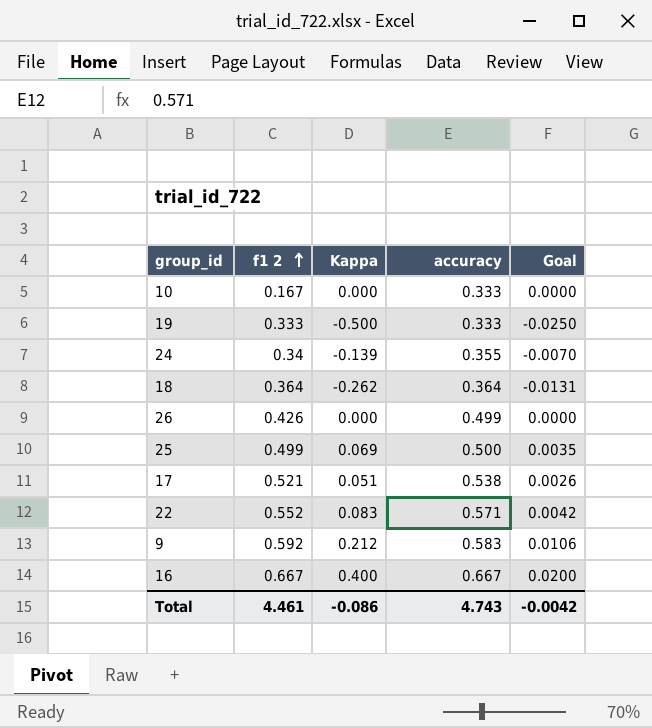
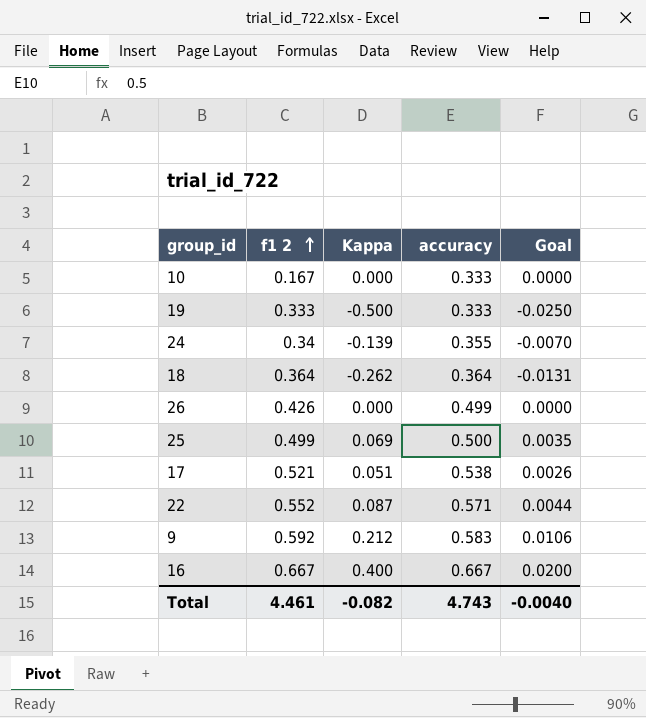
22 | Kappa: 0.083 -> 0.087
22 | Goal: 0.0042 -> 0.0044
Total | Kappa: -0.086 -> -0.082
Total | Goal: -0.0042 -> -0.0040

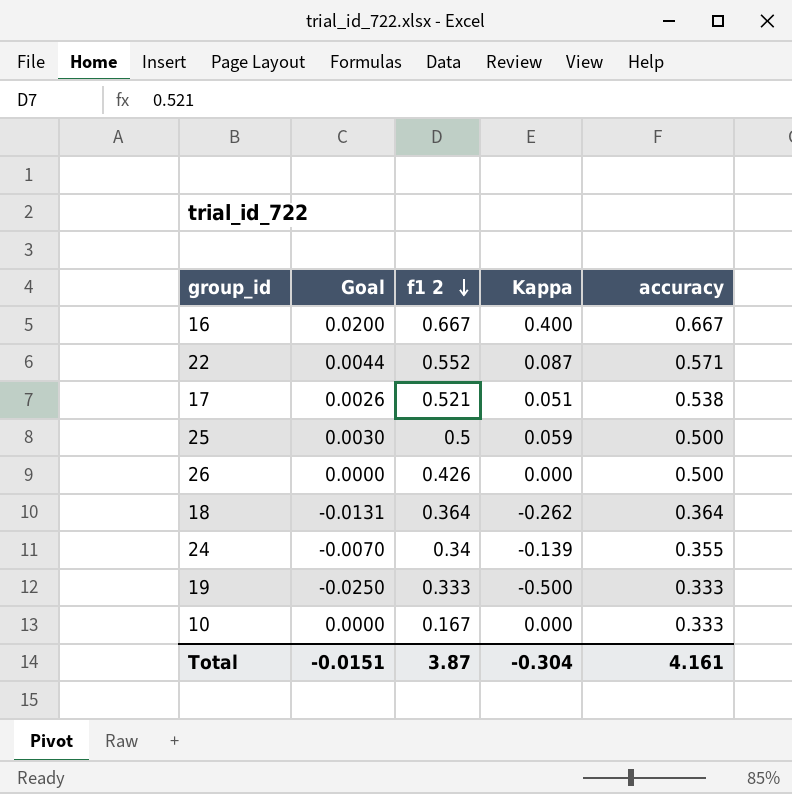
row order: f1 2 ascending -> f1 2 descending
column Goal | position: 5 -> 2
row 9: 0.592 | 0.212 | 0.583 | 0.0106 -> none
25 | Goal: 0.0035 -> 0.0030
25 | f1 2: 0.499 -> 0.5
25 | Kappa: 0.069 -> 0.059
26 | accuracy: 0.499 -> 0.500
Total | Goal: -0.0040 -> -0.0151
Total | f1 2: 4.461 -> 3.87
Total | Kappa: -0.082 -> -0.304
Total | accuracy: 4.743 -> 4.161

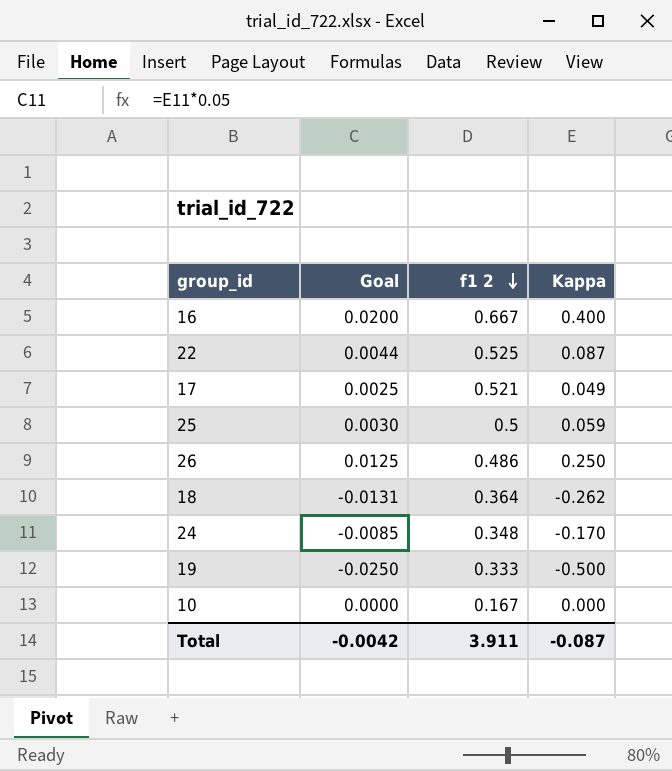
column accuracy | position: 5 -> none
22 | f1 2: 0.552 -> 0.525
17 | Goal: 0.0026 -> 0.0025
17 | Kappa: 0.051 -> 0.049
26 | Goal: 0.0000 -> 0.0125
26 | f1 2: 0.426 -> 0.486
26 | Kappa: 0.000 -> 0.250
24 | Goal: -0.0070 -> -0.0085
24 | f1 2: 0.34 -> 0.348
24 | Kappa: -0.139 -> -0.170
Total | Goal: -0.0151 -> -0.0042
Total | f1 2: 3.87 -> 3.911
Total | Kappa: -0.304 -> -0.087

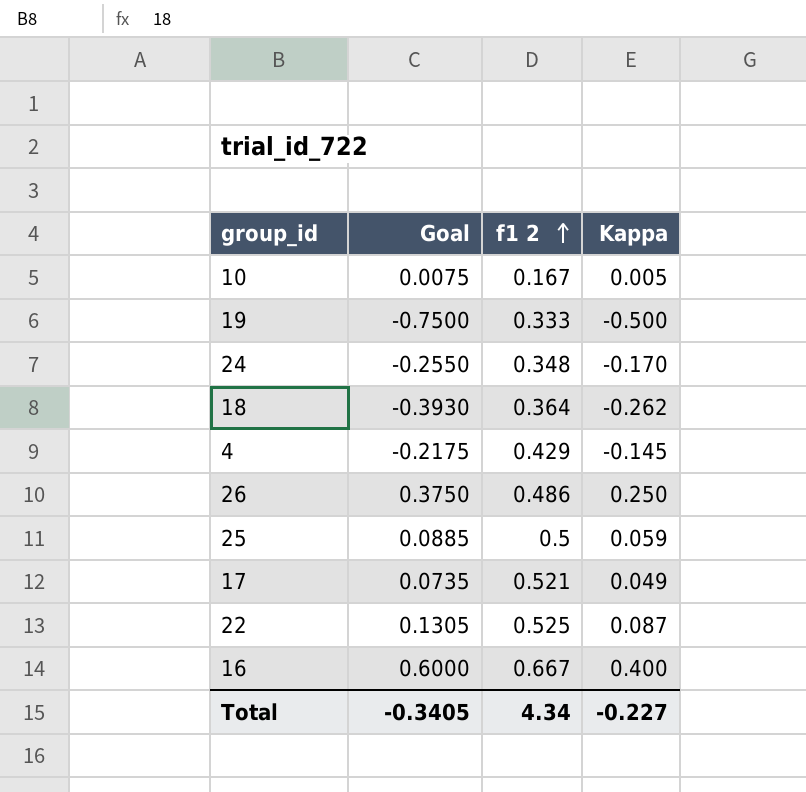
row order: f1 2 descending -> f1 2 ascending
column Goal | formula: [Kappa] * 0.05 -> [Kappa] * 1.5
10 | Kappa: 0.000 -> 0.005
row 4: none -> -0.2175 | 0.429 | -0.145
Total | Goal: -0.0042 -> -0.3405
Total | f1 2: 3.911 -> 4.34
Total | Kappa: -0.087 -> -0.227

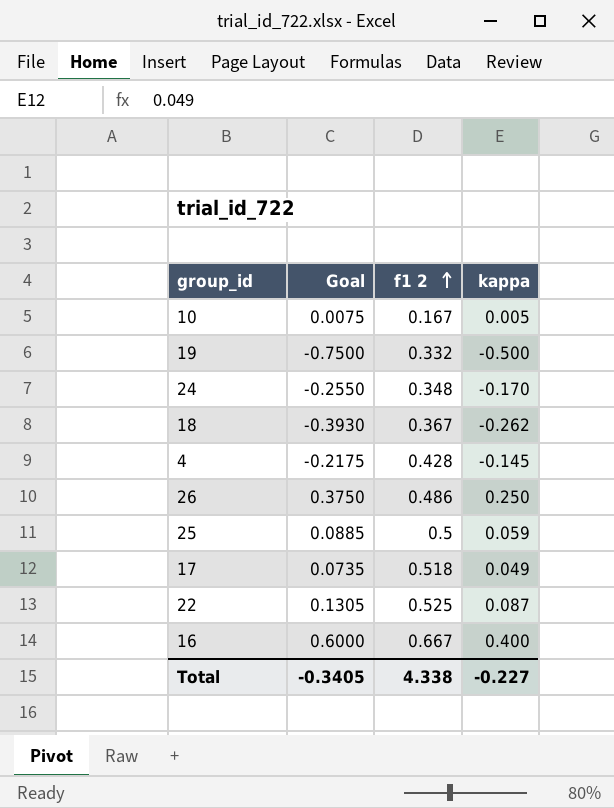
column name: Kappa -> kappa
19 | f1 2: 0.333 -> 0.332
18 | f1 2: 0.364 -> 0.367
4 | f1 2: 0.429 -> 0.428
17 | f1 2: 0.521 -> 0.518
Total | f1 2: 4.34 -> 4.338

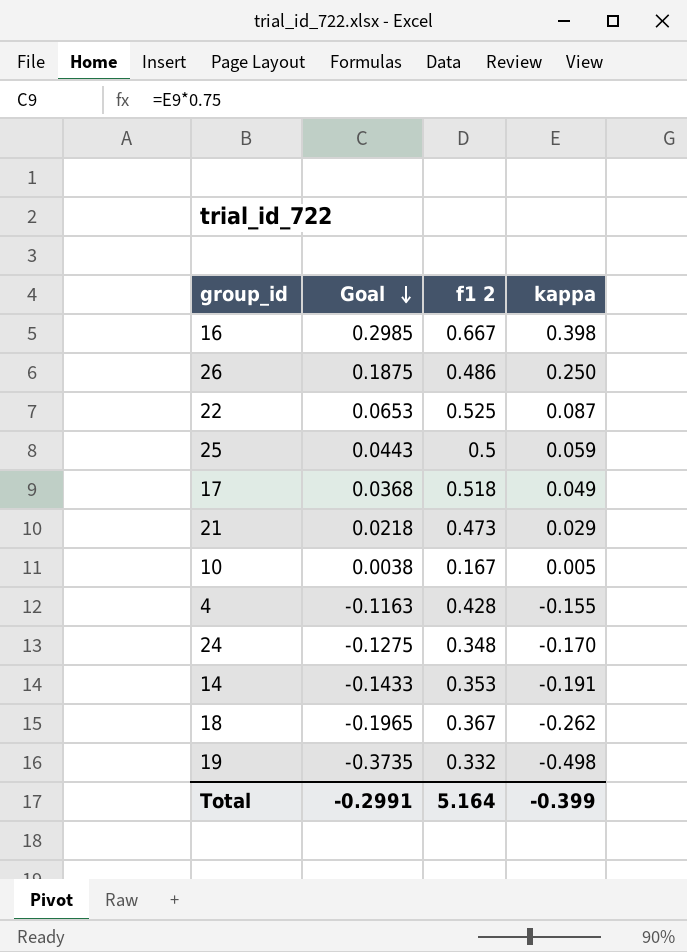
row order: f1 2 ascending -> Goal descending
column Goal | formula: [kappa] * 1.5 -> [kappa] * 0.75
16 | kappa: 0.400 -> 0.398
row 21: none -> 0.0218 | 0.473 | 0.029
4 | kappa: -0.145 -> -0.155
row 14: none -> -0.1433 | 0.353 | -0.191
19 | kappa: -0.500 -> -0.498
Total | Goal: -0.3405 -> -0.2991
Total | f1 2: 4.338 -> 5.164
Total | kappa: -0.227 -> -0.399

